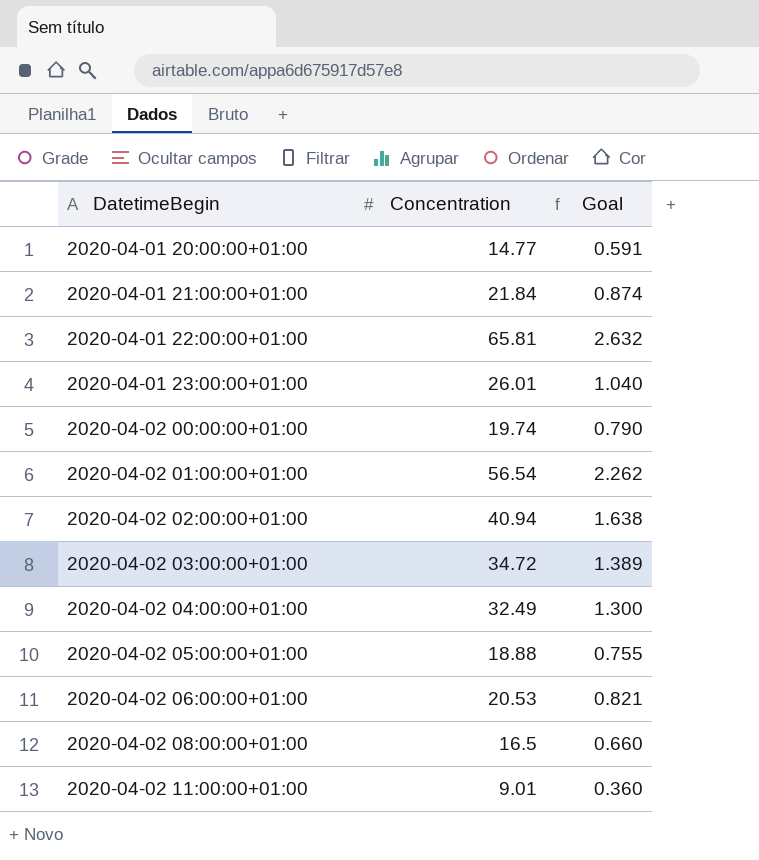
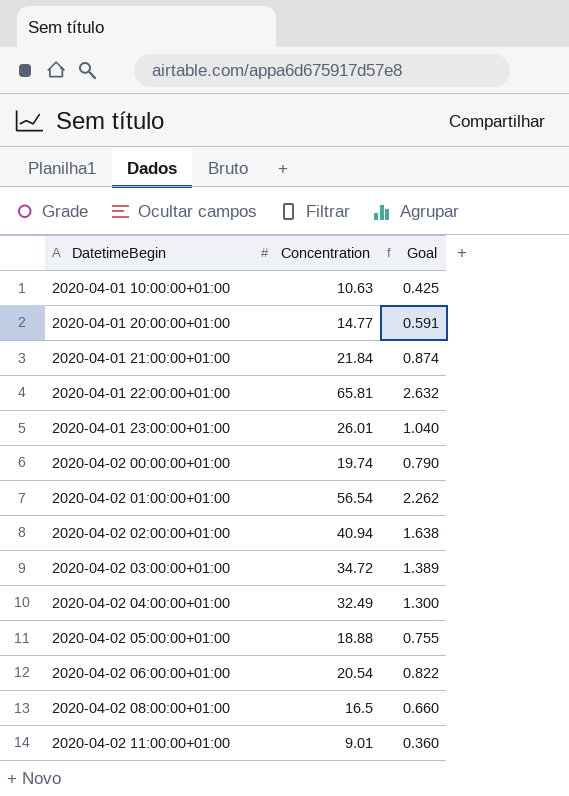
row 2020-04-01 10:00:00+01:00: none -> 10.63 | 0.425
2020-04-02 06:00:00+01:00 | Concentration: 20.53 -> 20.54
2020-04-02 06:00:00+01:00 | Goal: 0.821 -> 0.822

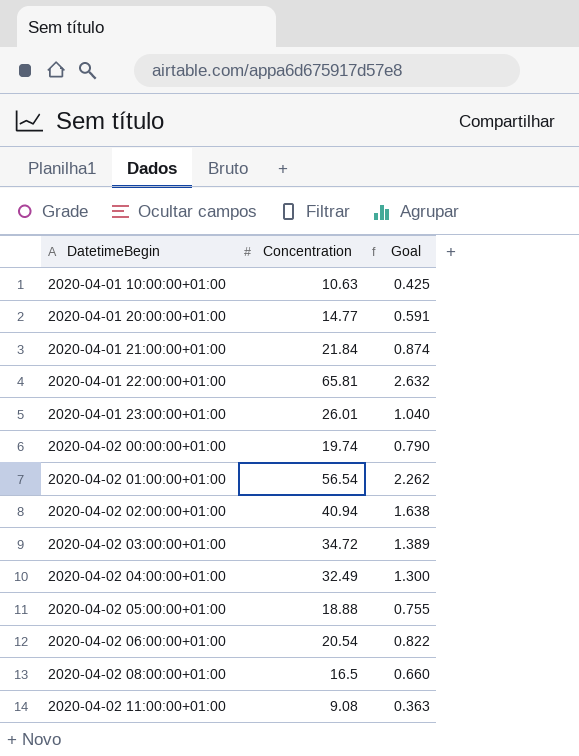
2020-04-02 11:00:00+01:00 | Concentration: 9.01 -> 9.08
2020-04-02 11:00:00+01:00 | Goal: 0.360 -> 0.363

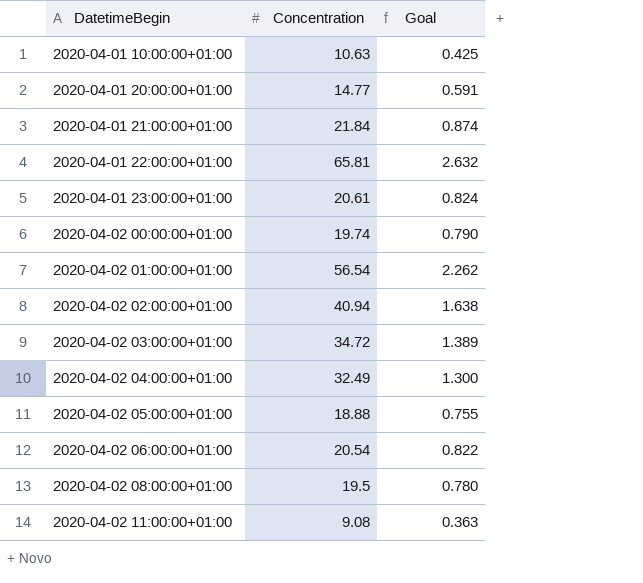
2020-04-01 23:00:00+01:00 | Concentration: 26.01 -> 20.61
2020-04-01 23:00:00+01:00 | Goal: 1.040 -> 0.824
2020-04-02 08:00:00+01:00 | Concentration: 16.5 -> 19.5
2020-04-02 08:00:00+01:00 | Goal: 0.660 -> 0.780

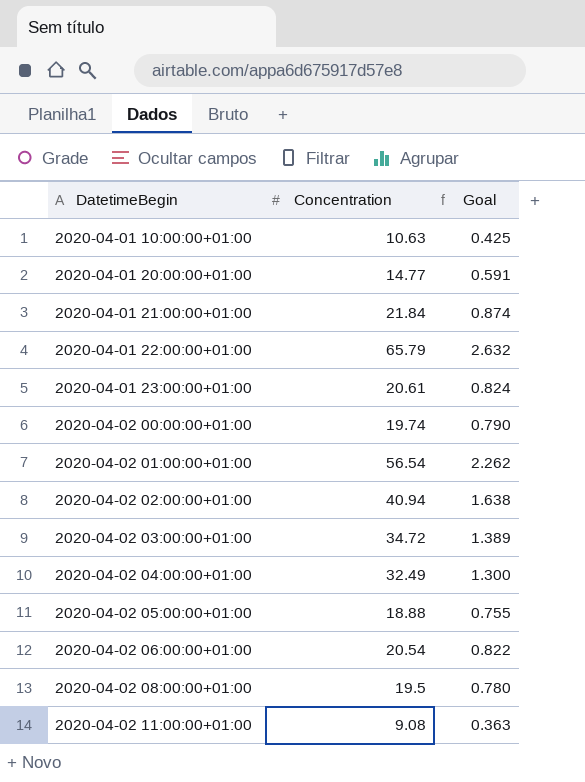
2020-04-01 22:00:00+01:00 | Concentration: 65.81 -> 65.79

